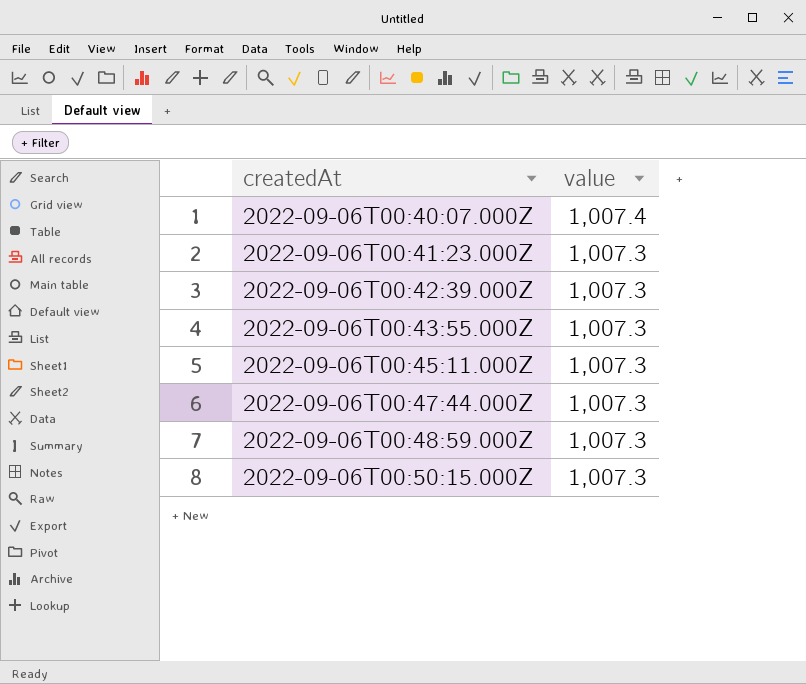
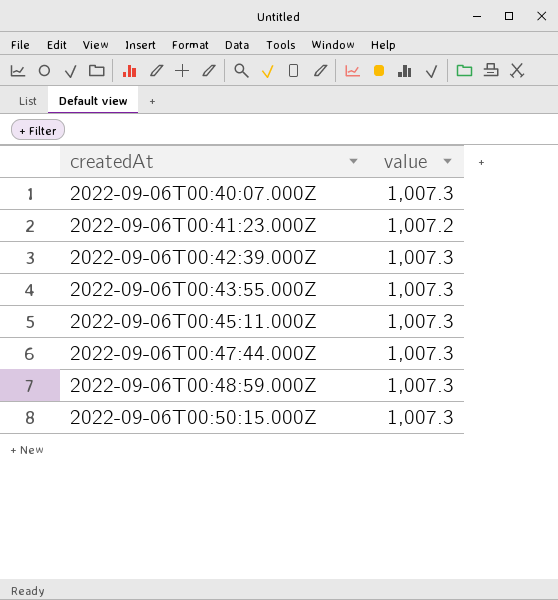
2022-09-06T00:40:07.000Z | value: 1,007.4 -> 1,007.3
2022-09-06T00:41:23.000Z | value: 1,007.3 -> 1,007.2

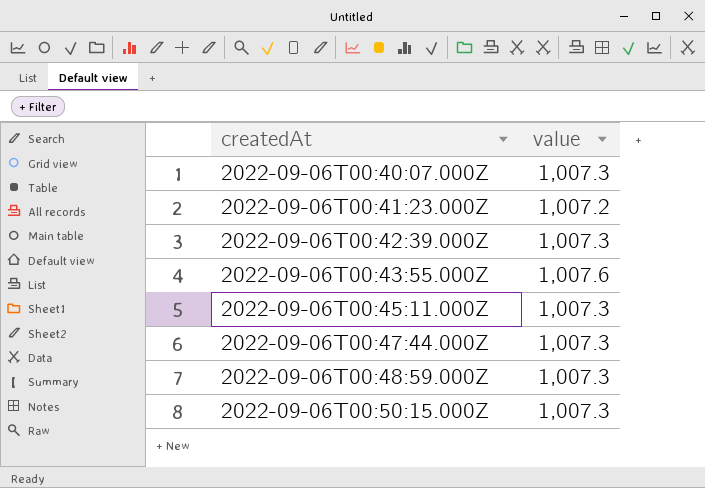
2022-09-06T00:43:55.000Z | value: 1,007.3 -> 1,007.6

